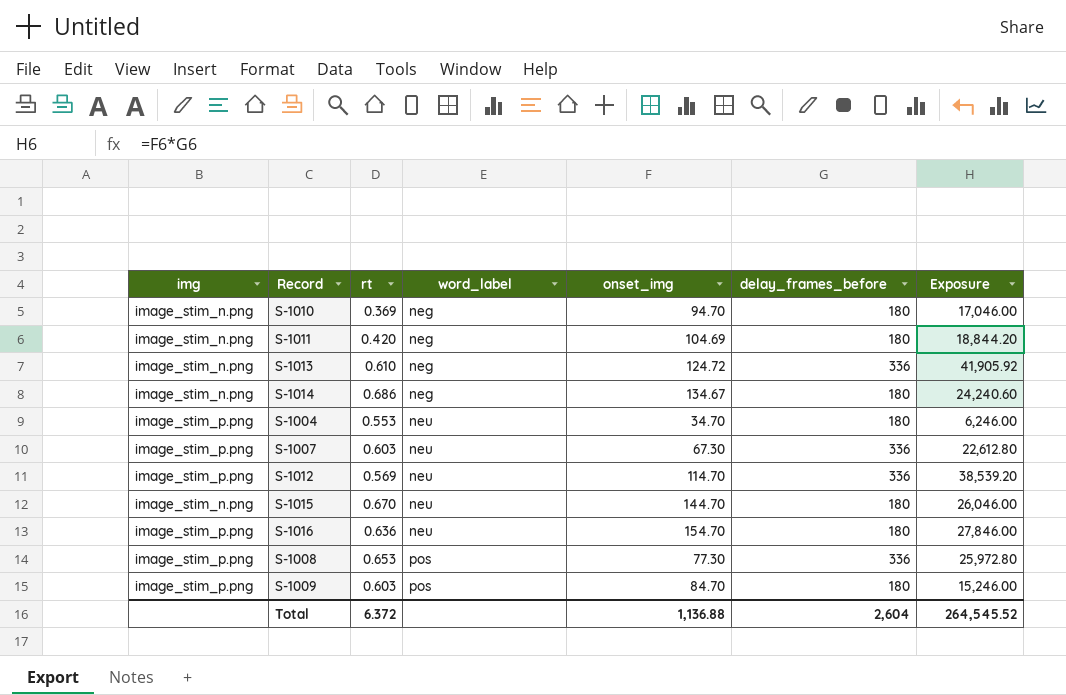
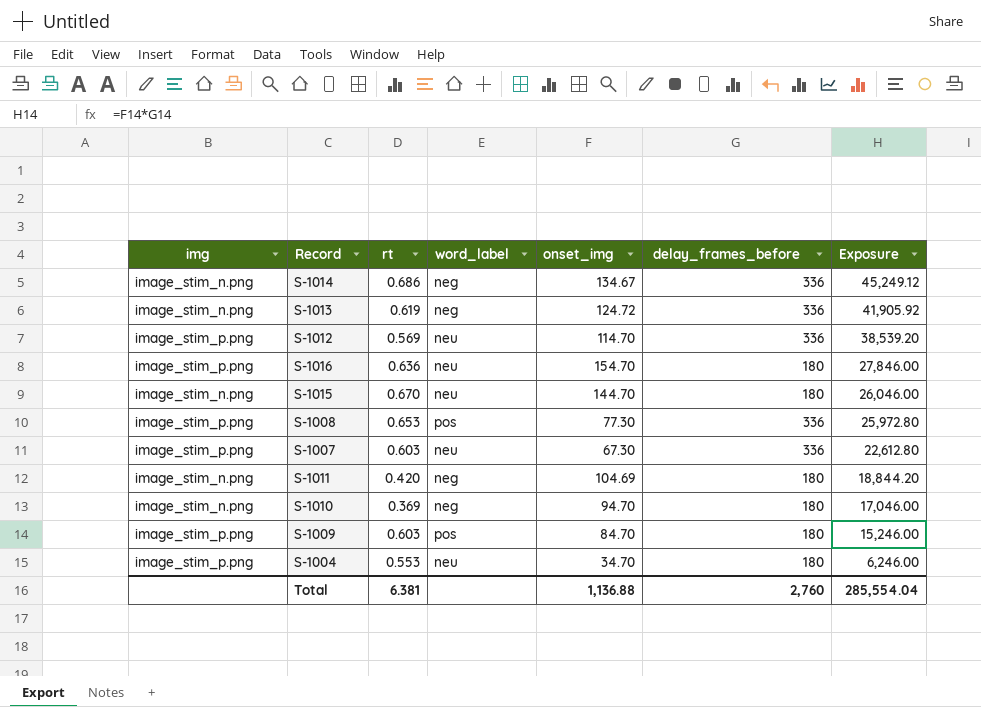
row order: word_label ascending -> Exposure descending
S-1014 | delay_frames_before: 180 -> 336
S-1014 | Exposure: 24,240.60 -> 45,249.12
S-1013 | rt: 0.610 -> 0.619
Total | rt: 6.372 -> 6.381
Total | delay_frames_before: 2,604 -> 2,760
Total | Exposure: 264,545.52 -> 285,554.04

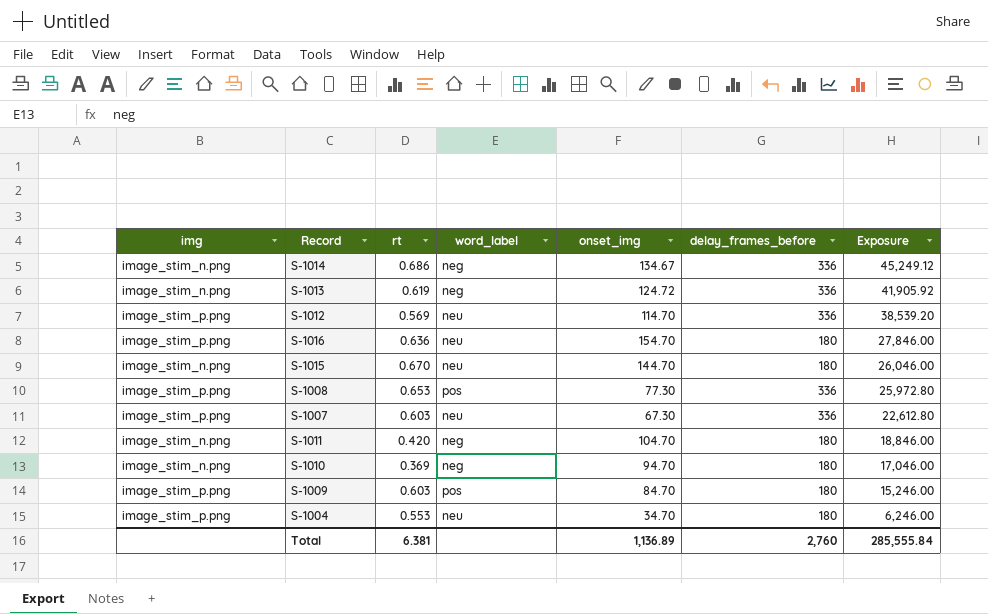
S-1011 | onset_img: 104.69 -> 104.70
S-1011 | Exposure: 18,844.20 -> 18,846.00
Total | onset_img: 1,136.88 -> 1,136.89
Total | Exposure: 285,554.04 -> 285,555.84

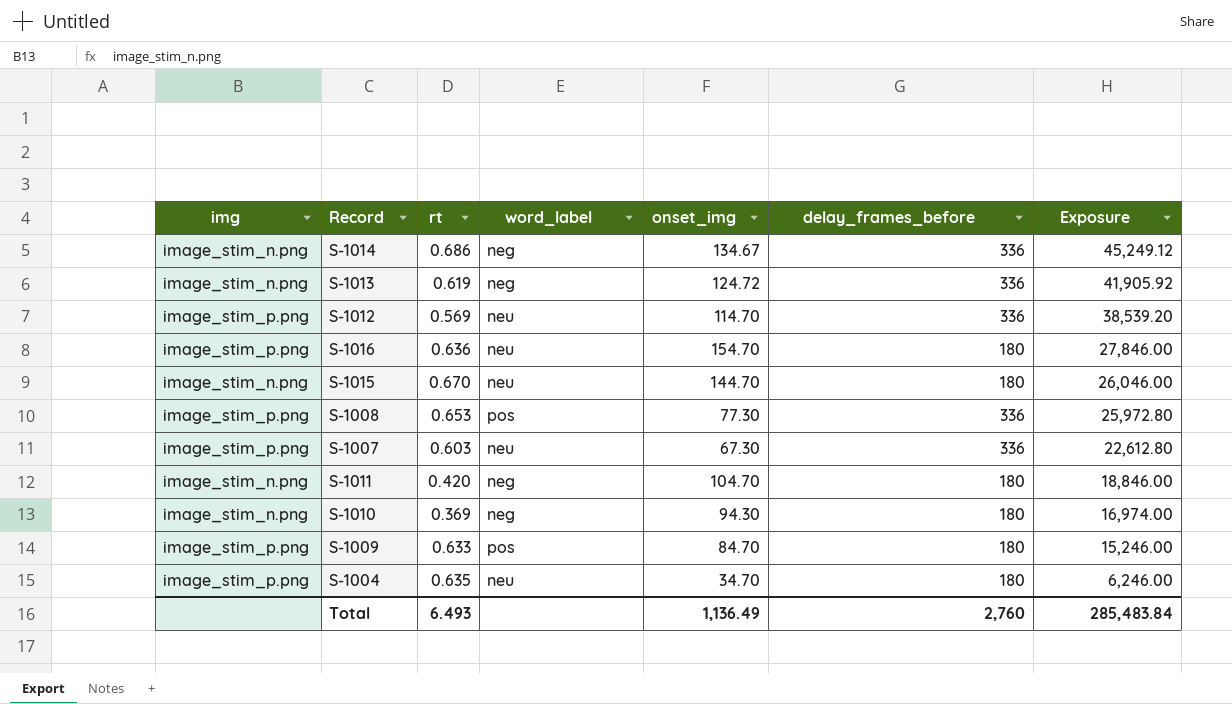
S-1010 | onset_img: 94.70 -> 94.30
S-1010 | Exposure: 17,046.00 -> 16,974.00
S-1009 | rt: 0.603 -> 0.633
S-1004 | rt: 0.553 -> 0.635
Total | rt: 6.381 -> 6.493
Total | onset_img: 1,136.89 -> 1,136.49
Total | Exposure: 285,555.84 -> 285,483.84

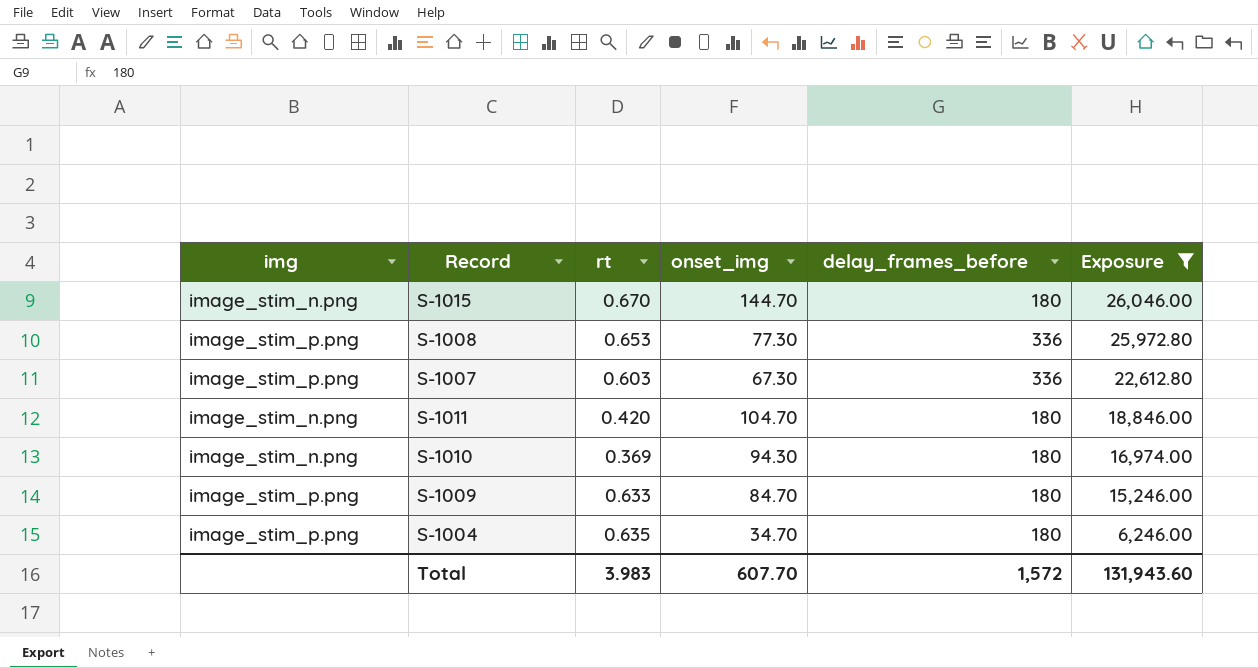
filter: none -> Exposure <= 26,046.00
column word_label | position: 4 -> none
Total | rt: 6.493 -> 3.983
Total | onset_img: 1,136.49 -> 607.70
Total | delay_frames_before: 2,760 -> 1,572
Total | Exposure: 285,483.84 -> 131,943.60

